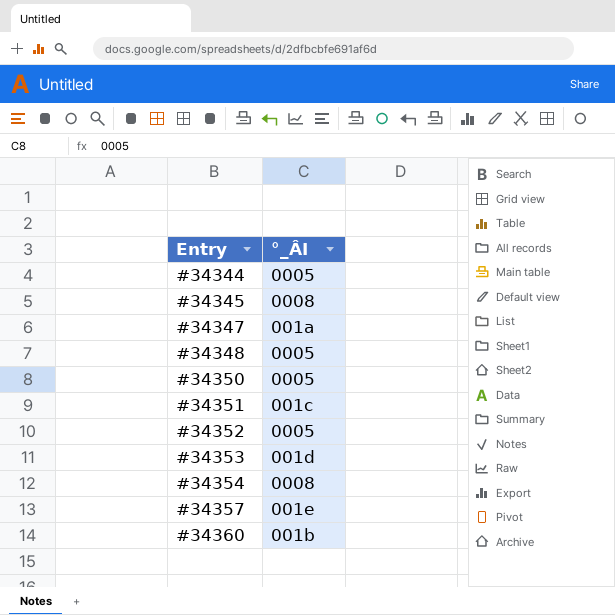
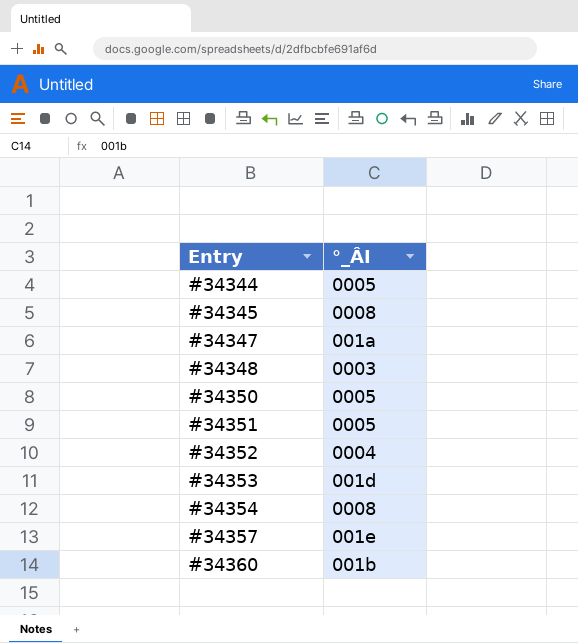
#34348 | °_ÂI: 0005 -> 0003
#34351 | °_ÂI: 001c -> 0005
#34352 | °_ÂI: 0005 -> 0004

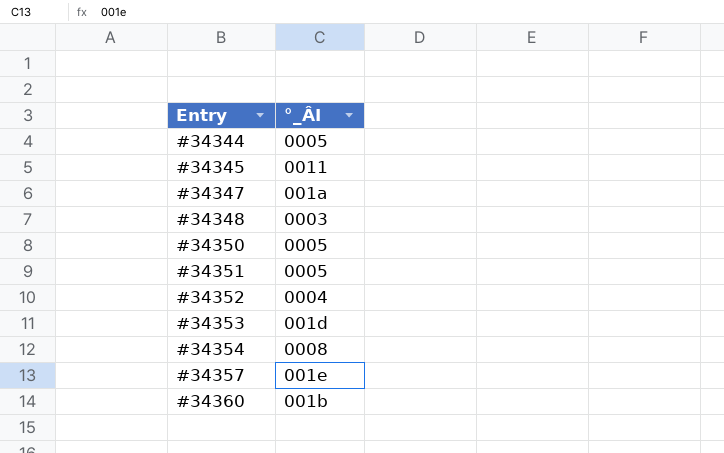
#34345 | °_ÂI: 0008 -> 0011

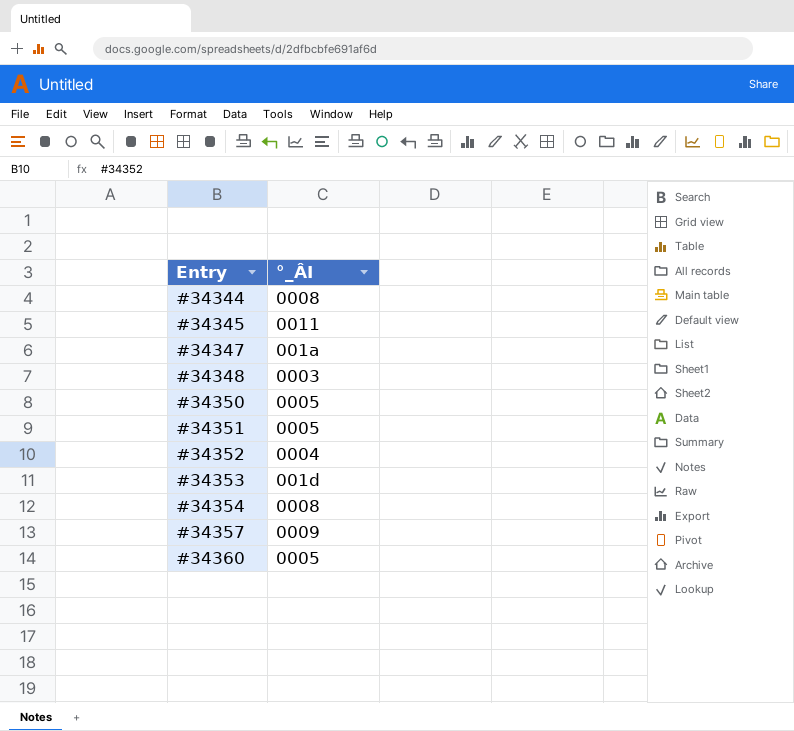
#34344 | °_ÂI: 0005 -> 0008
#34357 | °_ÂI: 001e -> 0009
#34360 | °_ÂI: 001b -> 0005

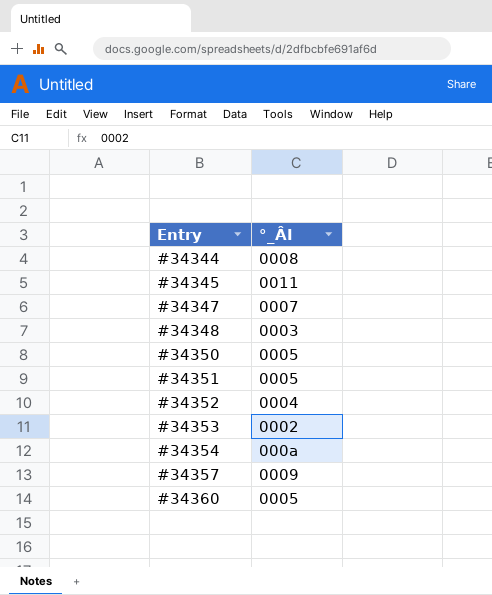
#34347 | °_ÂI: 001a -> 0007
#34353 | °_ÂI: 001d -> 0002
#34354 | °_ÂI: 0008 -> 000a

